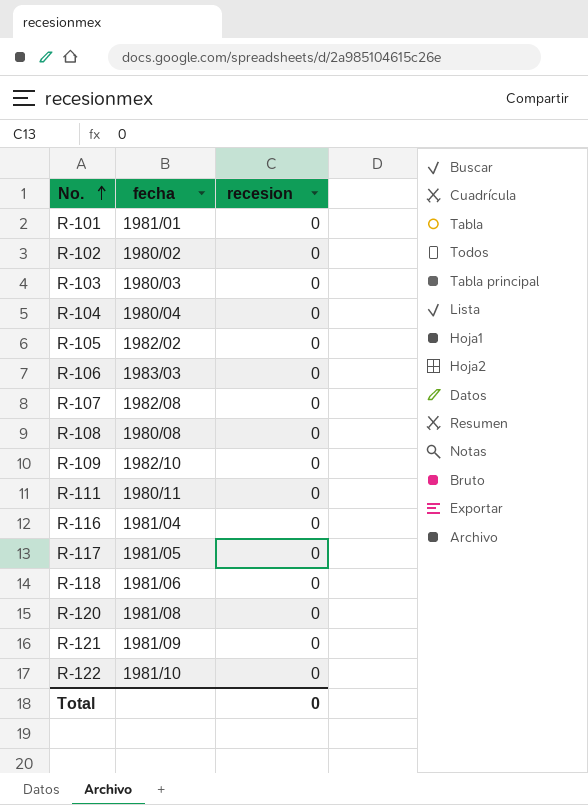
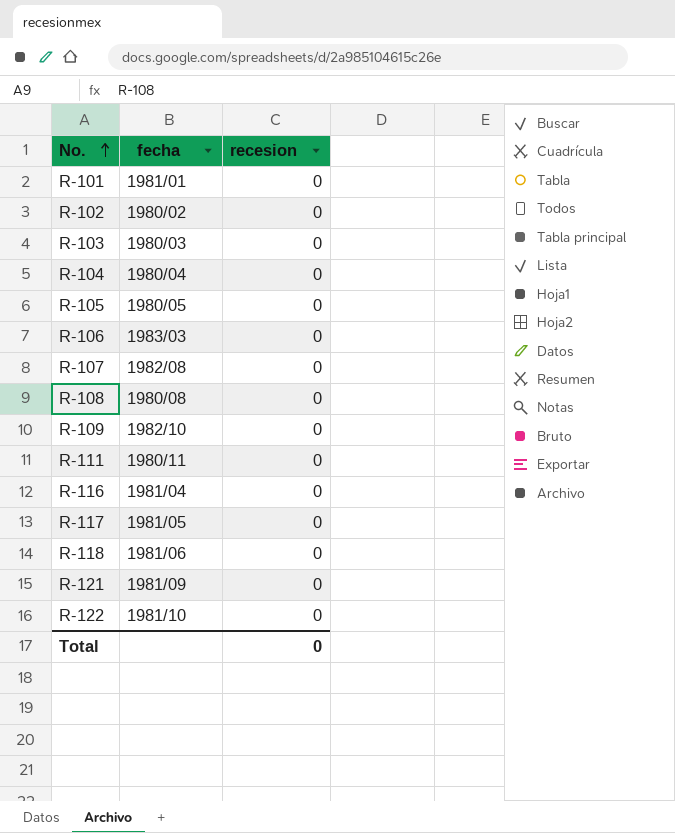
row R-120: 1981/08 | 0 -> none
R-105 | fecha: 1982/02 -> 1980/05

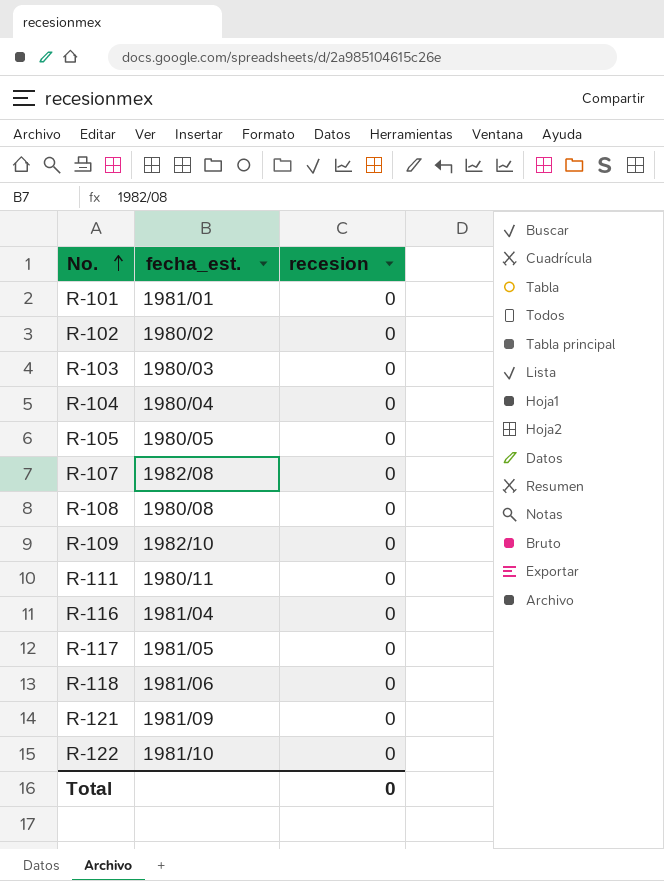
column name: fecha -> fecha_est.
row R-106: 1983/03 | 0 -> none

